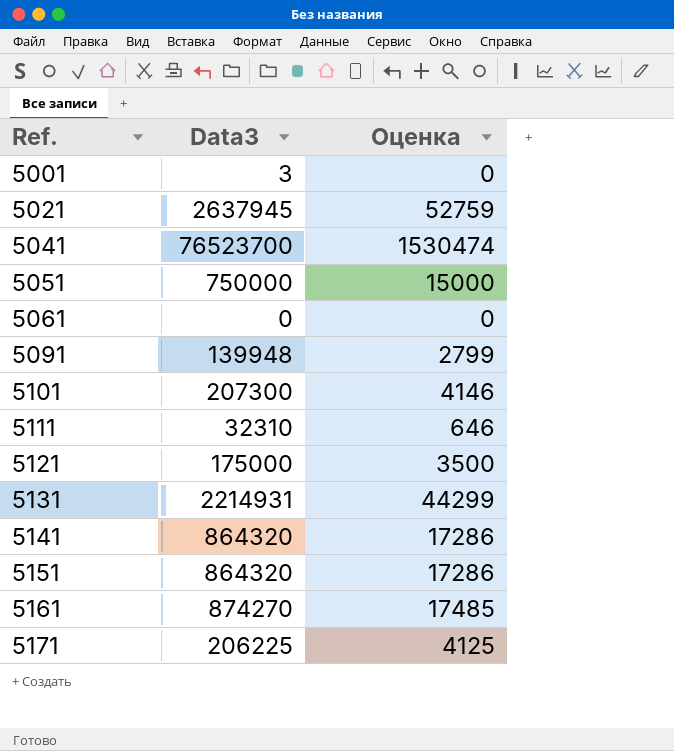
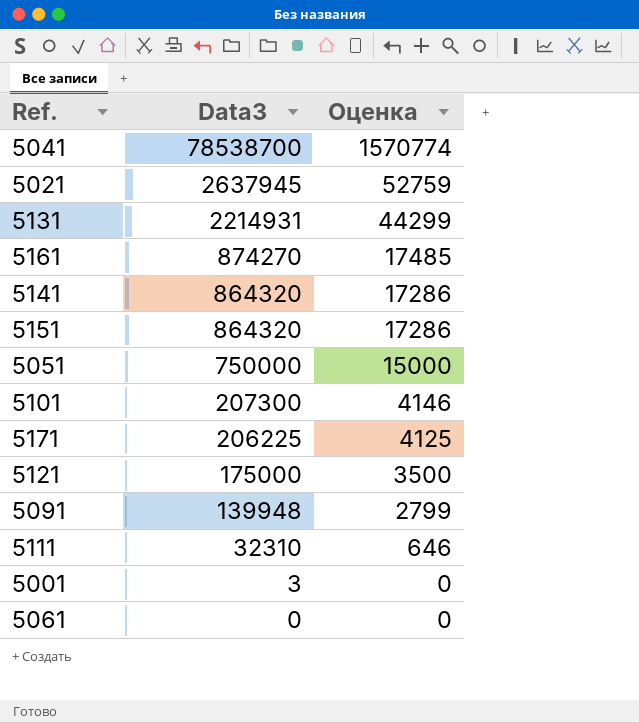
row order: Ref. ascending -> Data3 descending
5041 | Data3: 76523700 -> 78538700
5041 | Оценка: 1530474 -> 1570774

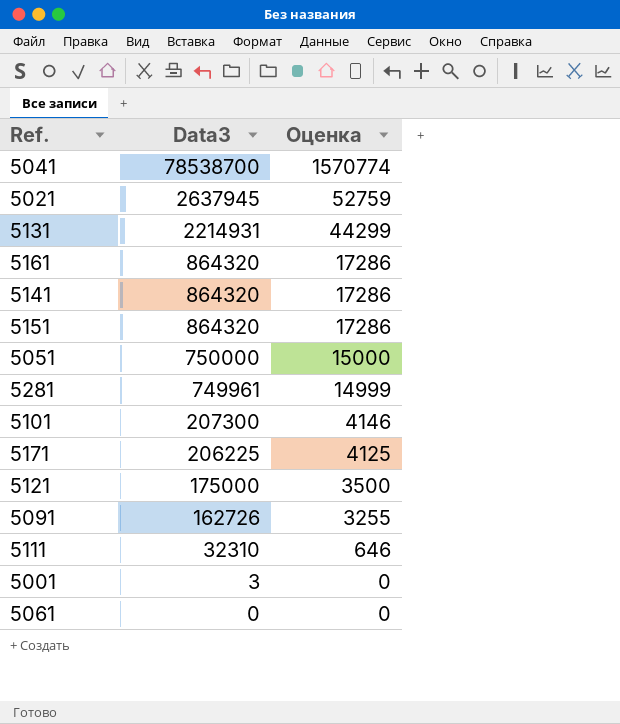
5161 | Data3: 874270 -> 864320
5161 | Оценка: 17485 -> 17286
row 5281: none -> 749961 | 14999
5091 | Data3: 139948 -> 162726
5091 | Оценка: 2799 -> 3255

